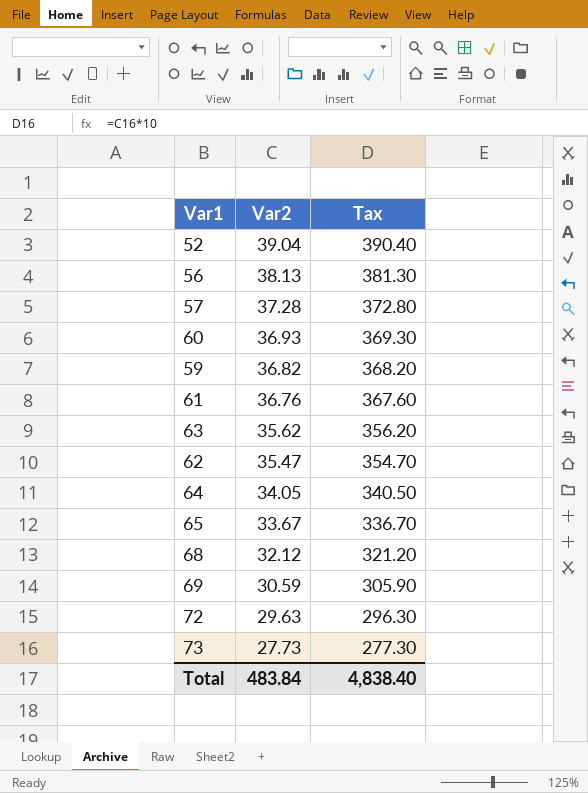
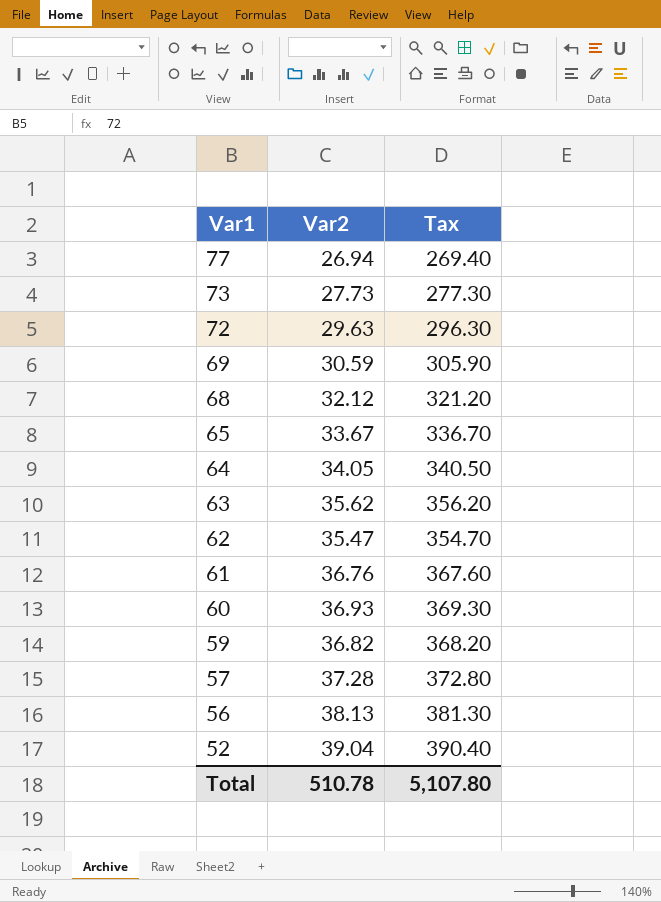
row order: Var2 descending -> Var1 descending
row 77: none -> 26.94 | 269.40
Total | Var2: 483.84 -> 510.78
Total | Tax: 4,838.40 -> 5,107.80

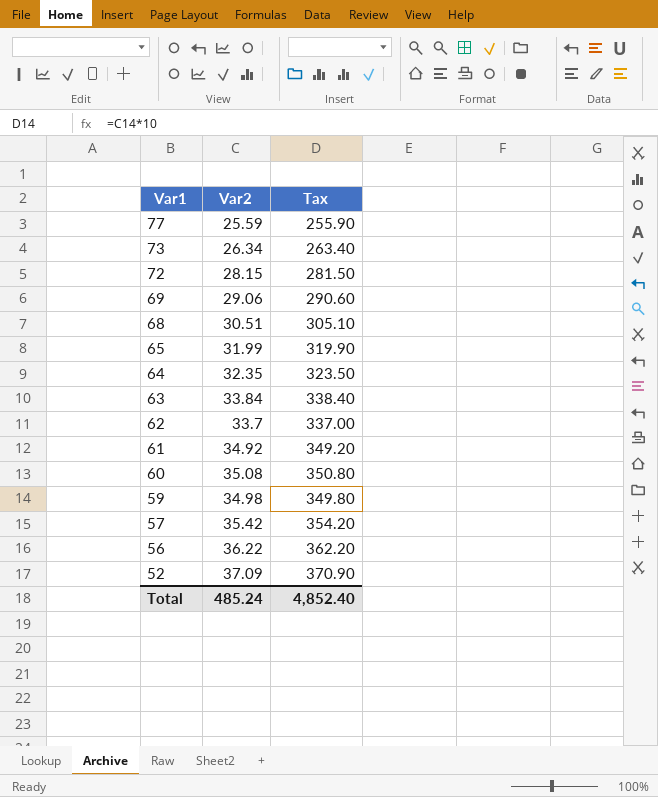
77 | Var2: 26.94 -> 25.59
77 | Tax: 269.40 -> 255.90
73 | Var2: 27.73 -> 26.34
73 | Tax: 277.30 -> 263.40
72 | Var2: 29.63 -> 28.15
72 | Tax: 296.30 -> 281.50
69 | Var2: 30.59 -> 29.06
69 | Tax: 305.90 -> 290.60
68 | Var2: 32.12 -> 30.51
68 | Tax: 321.20 -> 305.10
65 | Var2: 33.67 -> 31.99
65 | Tax: 336.70 -> 319.90
64 | Var2: 34.05 -> 32.35
64 | Tax: 340.50 -> 323.50
63 | Var2: 35.62 -> 33.84
63 | Tax: 356.20 -> 338.40
62 | Var2: 35.47 -> 33.7
62 | Tax: 354.70 -> 337.00
61 | Var2: 36.76 -> 34.92
61 | Tax: 367.60 -> 349.20
60 | Var2: 36.93 -> 35.08
60 | Tax: 369.30 -> 350.80
59 | Var2: 36.82 -> 34.98
59 | Tax: 368.20 -> 349.80
57 | Var2: 37.28 -> 35.42
57 | Tax: 372.80 -> 354.20
56 | Var2: 38.13 -> 36.22
56 | Tax: 381.30 -> 362.20
52 | Var2: 39.04 -> 37.09
52 | Tax: 390.40 -> 370.90
Total | Var2: 510.78 -> 485.24
Total | Tax: 5,107.80 -> 4,852.40

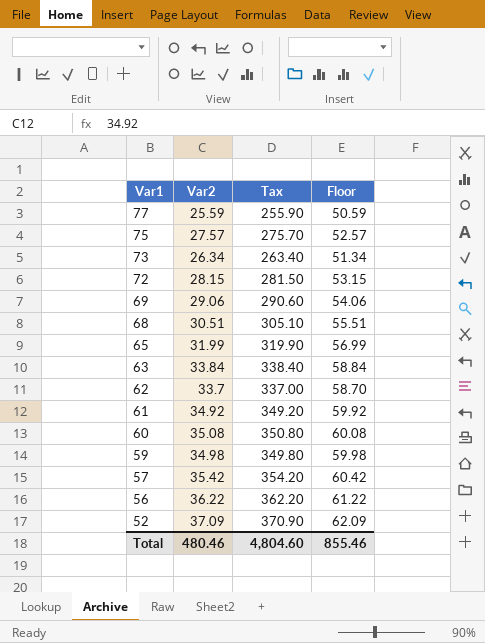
column Floor | formula: none -> [Var2] + 25
row 64: 32.35 | 323.50 -> none
row 75: none -> 27.57 | 275.70 | 52.57
Total | Var2: 485.24 -> 480.46
Total | Tax: 4,852.40 -> 4,804.60

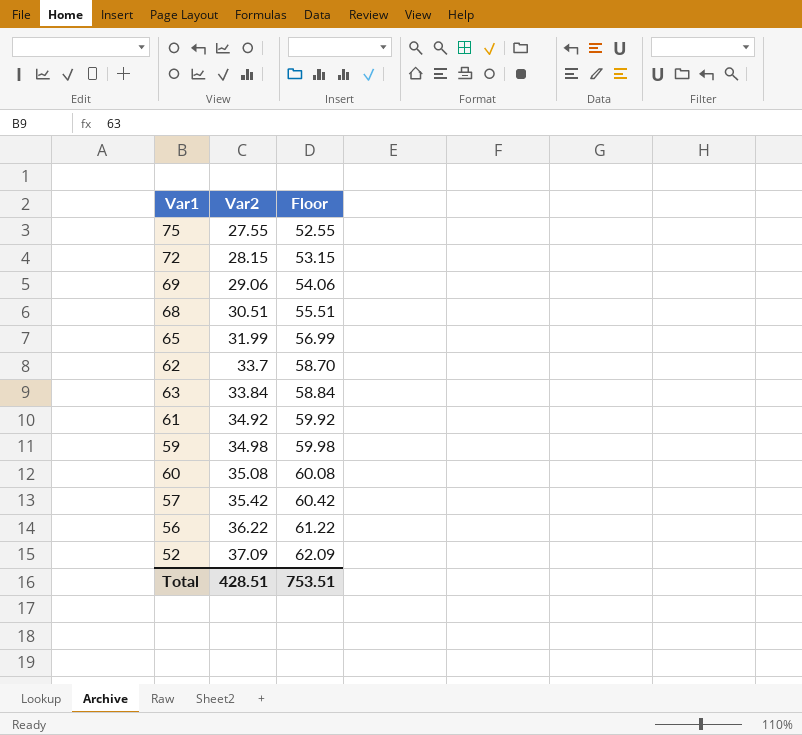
row order: Var1 descending -> Var2 ascending
column Tax | formula: [Var2] * 10 -> none
row 77: 25.59 | 255.90 | 50.59 -> none
row 73: 26.34 | 263.40 | 51.34 -> none
75 | Var2: 27.57 -> 27.55
75 | Floor: 52.57 -> 52.55
Total | Var2: 480.46 -> 428.51
Total | Floor: 855.46 -> 753.51

